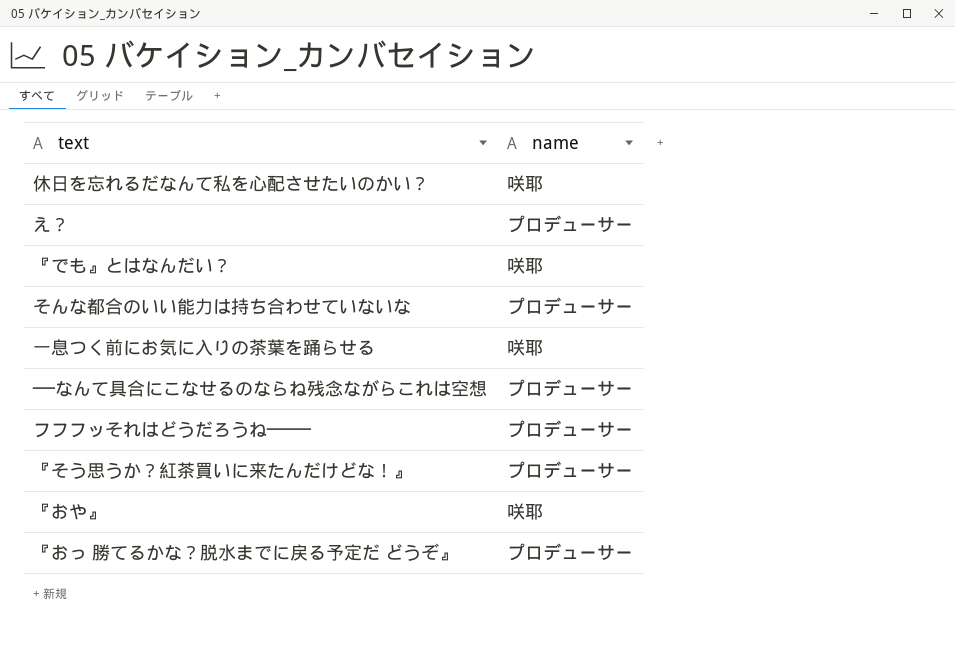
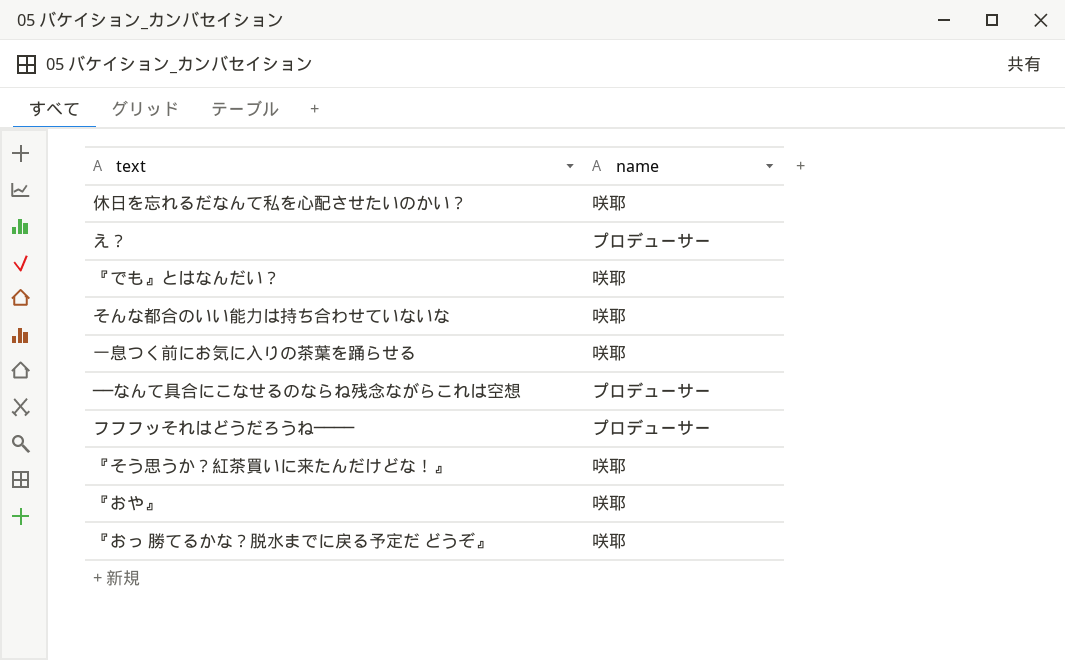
そんな都合のいい能力は持ち合わせていないな | name: プロデューサー -> 咲耶
『そう思うか？紅茶買いに来たんだけどな！』 | name: プロデューサー -> 咲耶
『おっ 勝てるかな？脱水までに戻る予定だ どうぞ』 | name: プロデューサー -> 咲耶

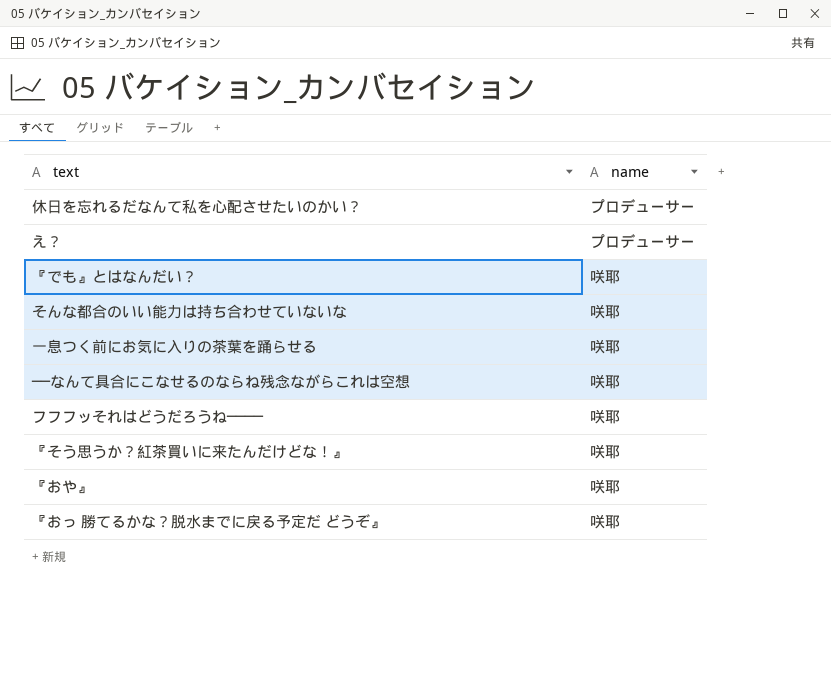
休日を忘れるだなんて私を心配させたいのかい？ | name: 咲耶 -> プロデューサー
──なんて具合にこなせるのならね残念ながらこれは空想 | name: プロデューサー -> 咲耶
フフフッそれはどうだろうね──── | name: プロデューサー -> 咲耶

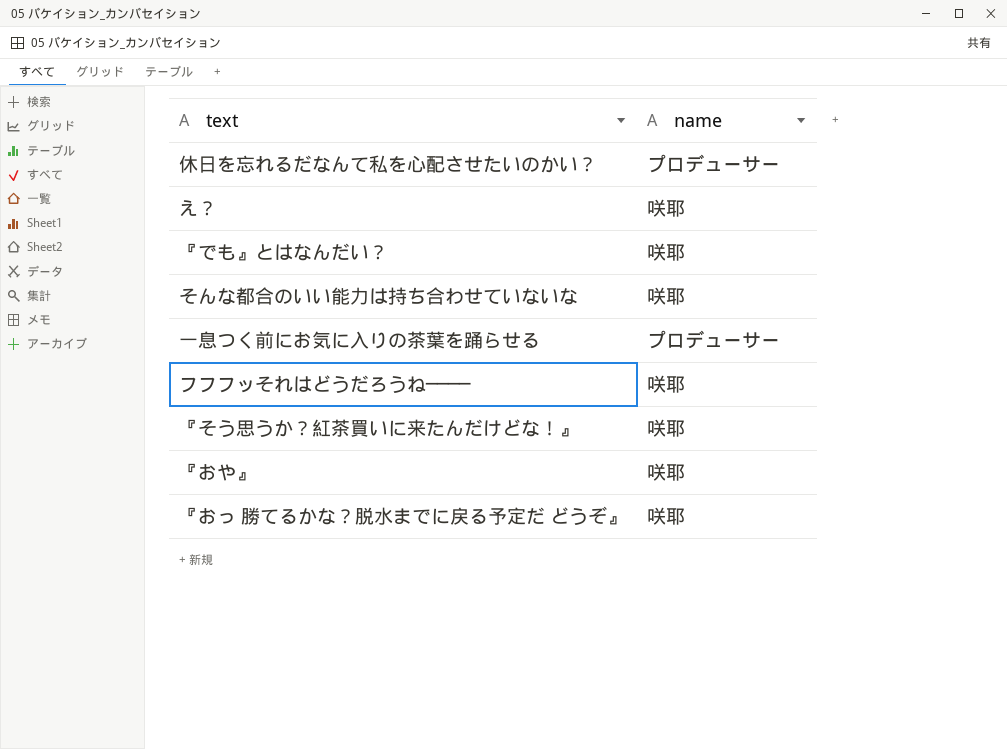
row ──なんて具合にこなせるのならね残念ながらこれは空想: 咲耶 -> none
え？ | name: プロデューサー -> 咲耶
一息つく前にお気に入りの茶葉を踊らせる | name: 咲耶 -> プロデューサー

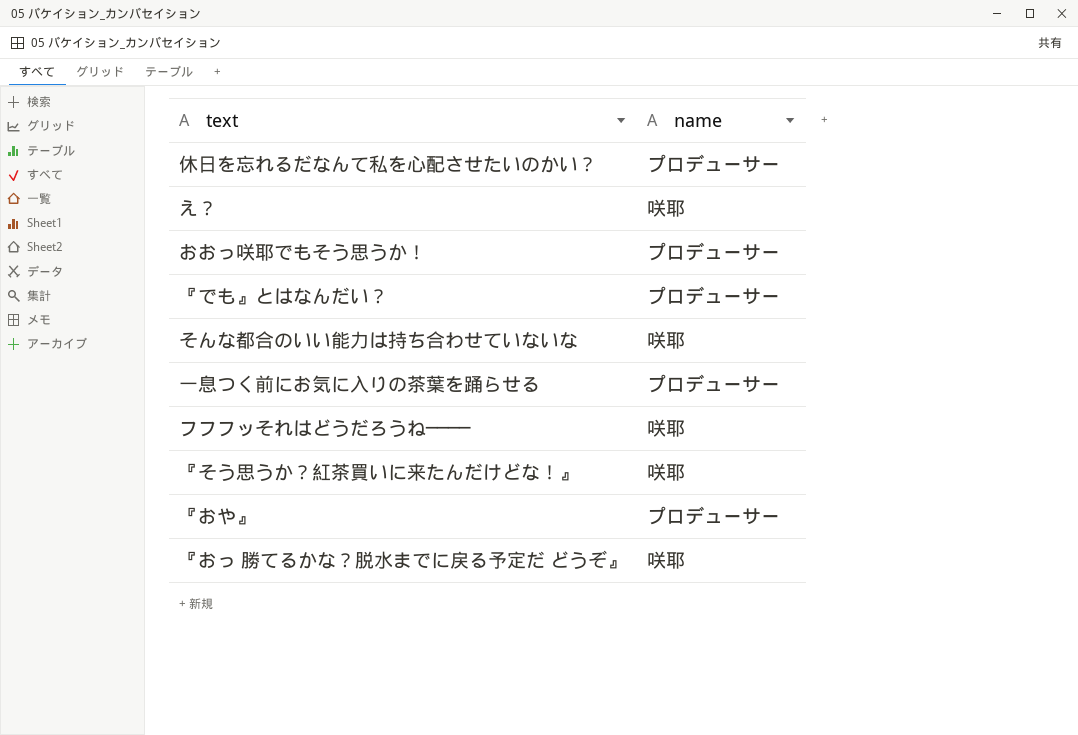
row おおっ咲耶でもそう思うか！: none -> プロデューサー
『でも』とはなんだい？ | name: 咲耶 -> プロデューサー
『おや』 | name: 咲耶 -> プロデューサー

